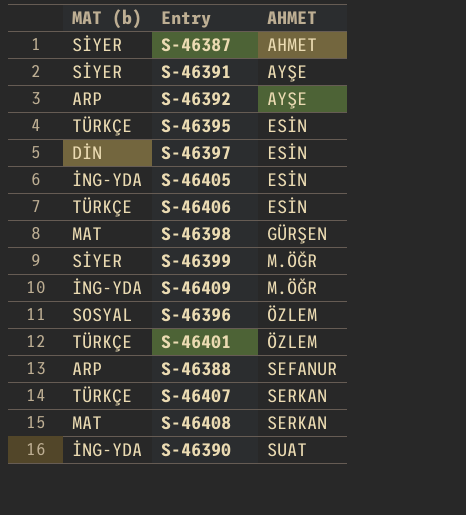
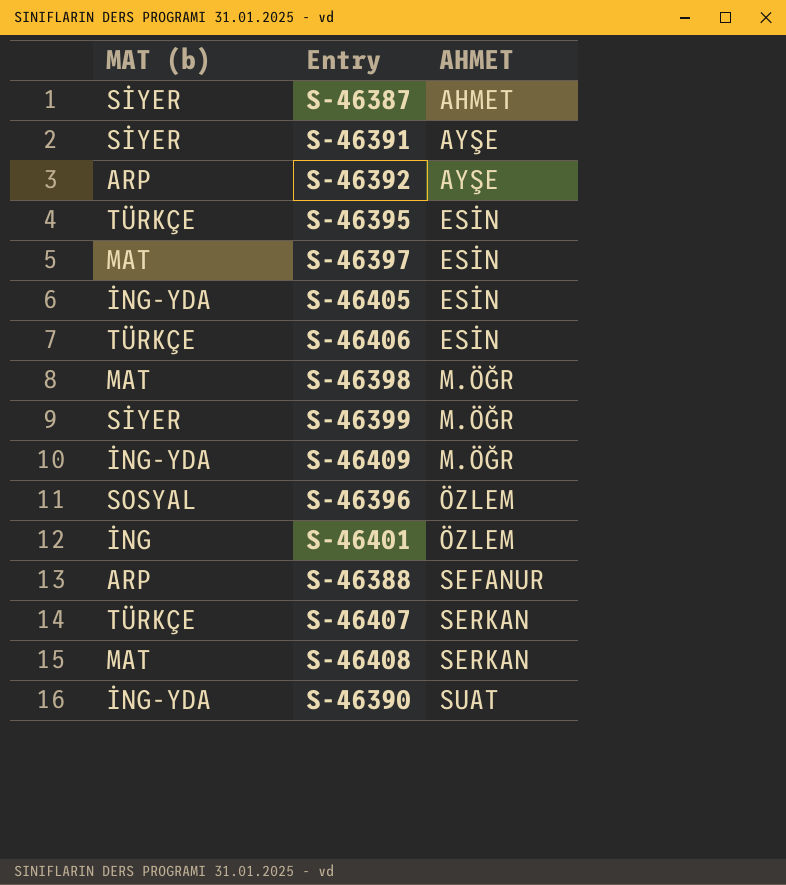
S-46397 | MAT (b): DİN -> MAT
S-46398 | AHMET: GÜRŞEN -> M.ÖĞR
S-46401 | MAT (b): TÜRKÇE -> İNG

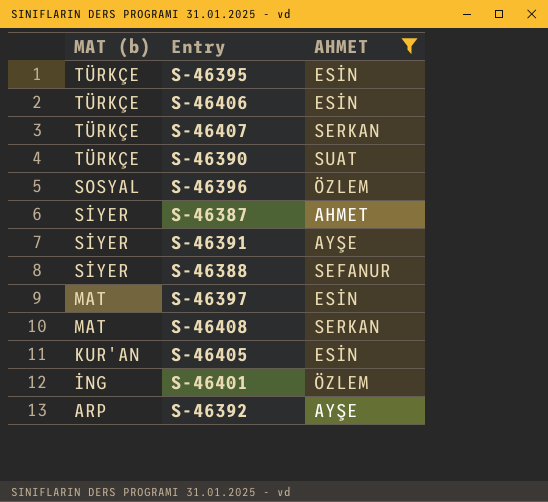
filter: none -> AHMET != M.ÖĞR
row order: AHMET ascending -> MAT (b) descending
S-46390 | MAT (b): İNG-YDA -> TÜRKÇE
S-46388 | MAT (b): ARP -> SİYER
S-46405 | MAT (b): İNG-YDA -> KUR'AN

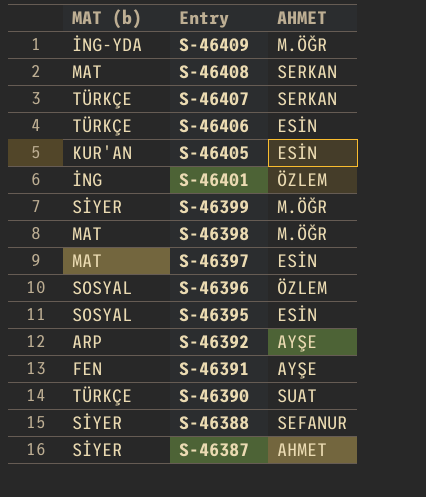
filter: AHMET != M.ÖĞR -> none
row order: MAT (b) descending -> Entry descending
S-46395 | MAT (b): TÜRKÇE -> SOSYAL
S-46391 | MAT (b): SİYER -> FEN

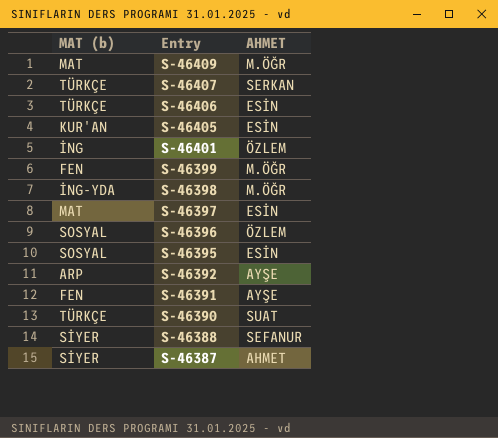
row S-46408: MAT | SERKAN -> none
S-46409 | MAT (b): İNG-YDA -> MAT
S-46399 | MAT (b): SİYER -> FEN
S-46398 | MAT (b): MAT -> İNG-YDA

